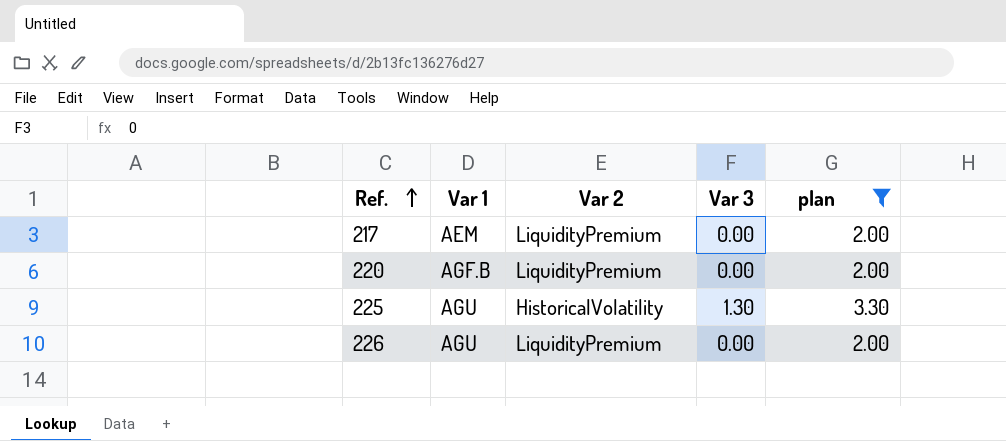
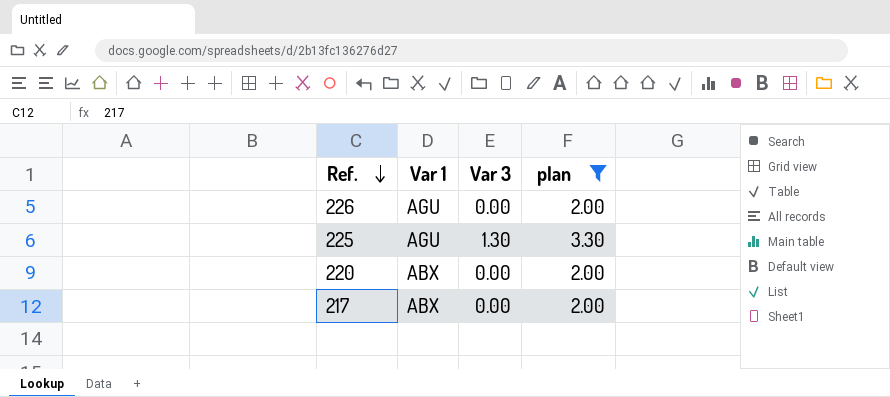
row order: Ref. ascending -> Ref. descending
column Var 2 | position: 3 -> none
220 | Var 1: AGF.B -> ABX
217 | Var 1: AEM -> ABX

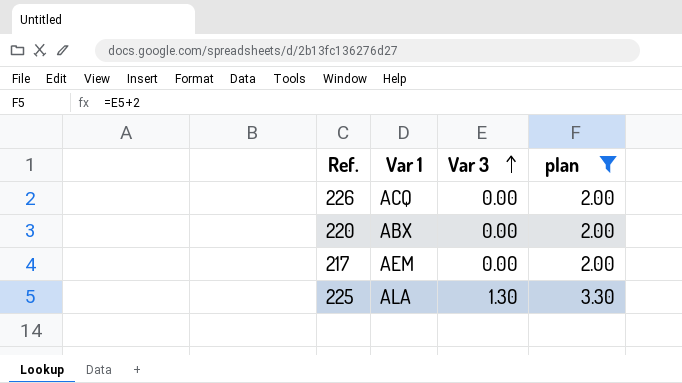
row order: Ref. descending -> Var 3 ascending
226 | Var 1: AGU -> ACQ
217 | Var 1: ABX -> AEM
225 | Var 1: AGU -> ALA

